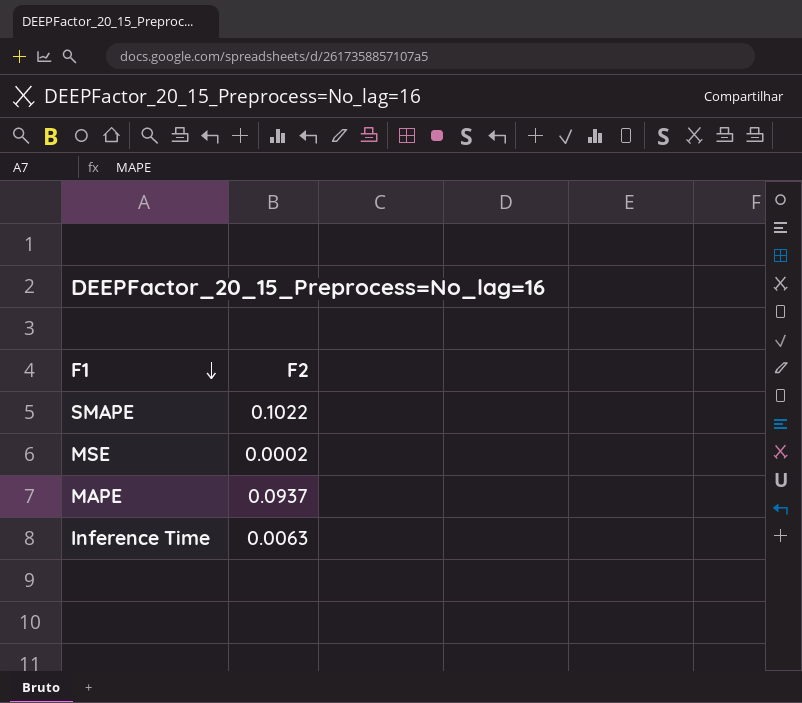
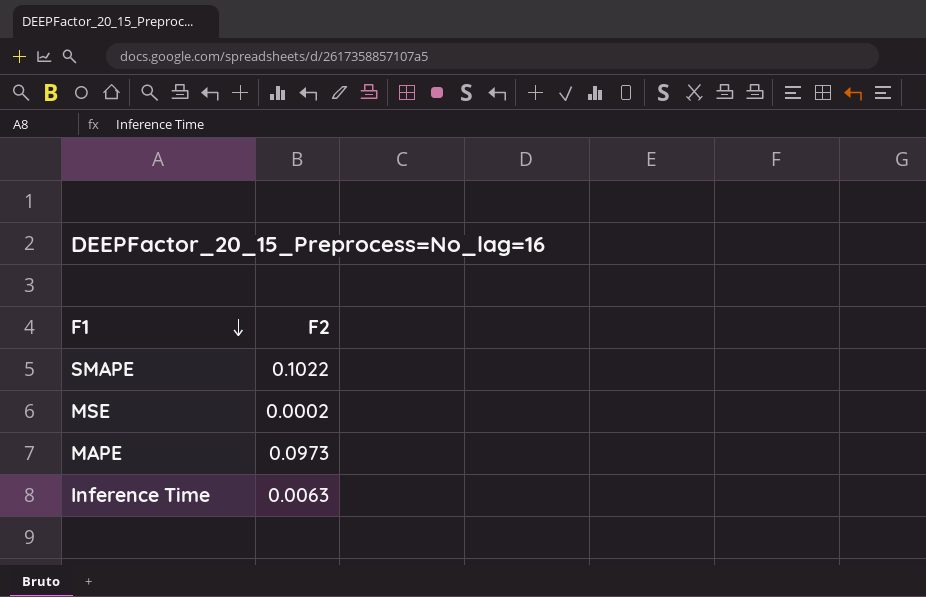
MAPE | F2: 0.0937 -> 0.0973

